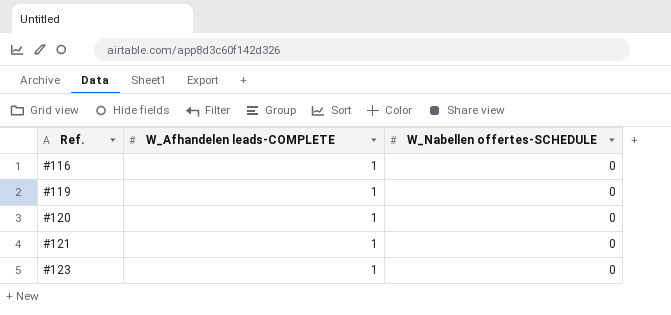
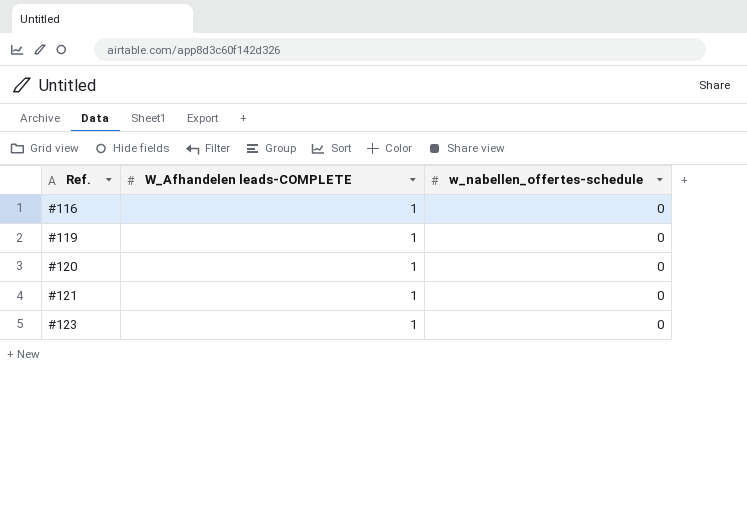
column name: W_Nabellen offertes-SCHEDULE -> w_nabellen_offertes-schedule

